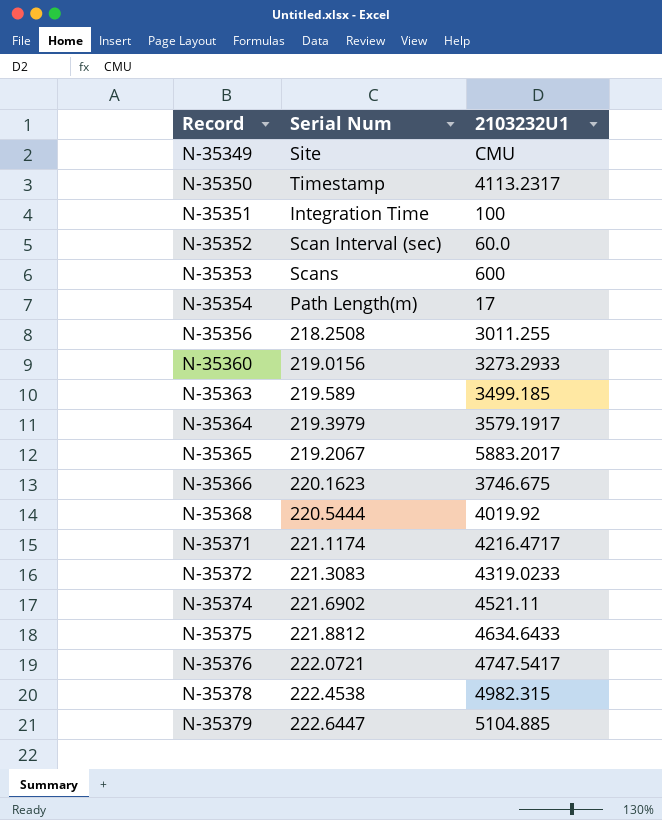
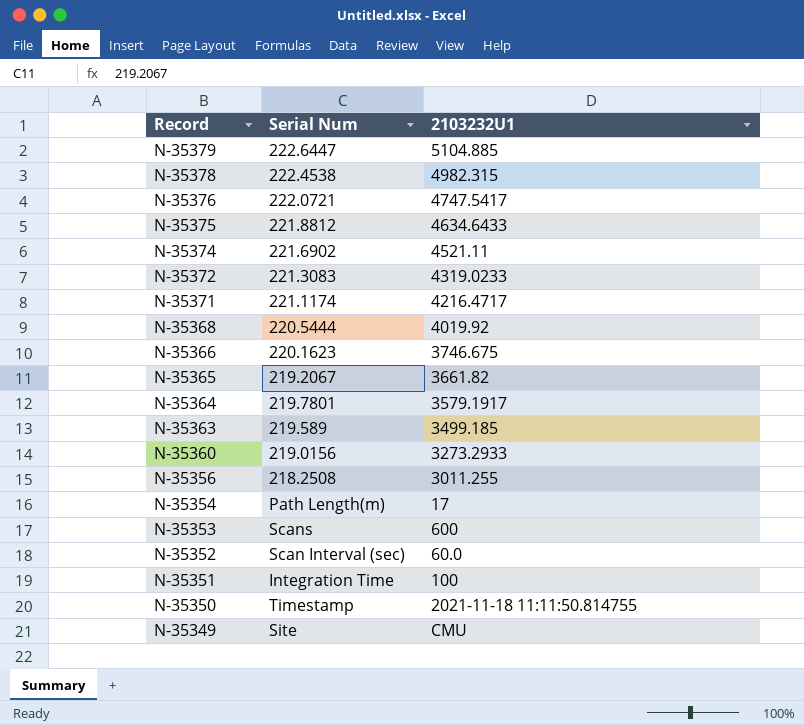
row order: Record ascending -> Record descending
N-35365 | 2103232U1: 5883.2017 -> 3661.82
N-35364 | Serial Num: 219.3979 -> 219.7801
N-35350 | 2103232U1: 4113.2317 -> 2021-11-18 11:11:50.814755

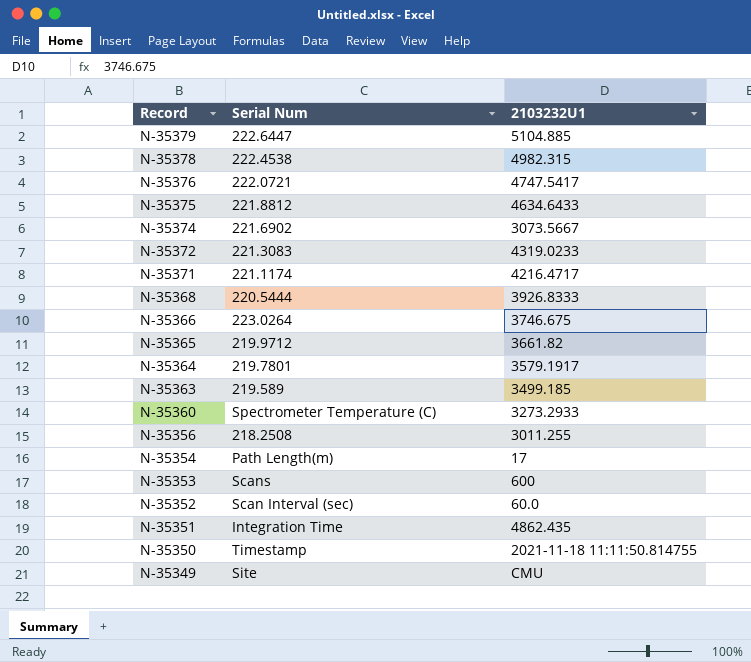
N-35374 | 2103232U1: 4521.11 -> 3073.5667
N-35368 | 2103232U1: 4019.92 -> 3926.8333
N-35366 | Serial Num: 220.1623 -> 223.0264
N-35365 | Serial Num: 219.2067 -> 219.9712
N-35360 | Serial Num: 219.0156 -> Spectrometer Temperature (C)
N-35351 | 2103232U1: 100 -> 4862.435

